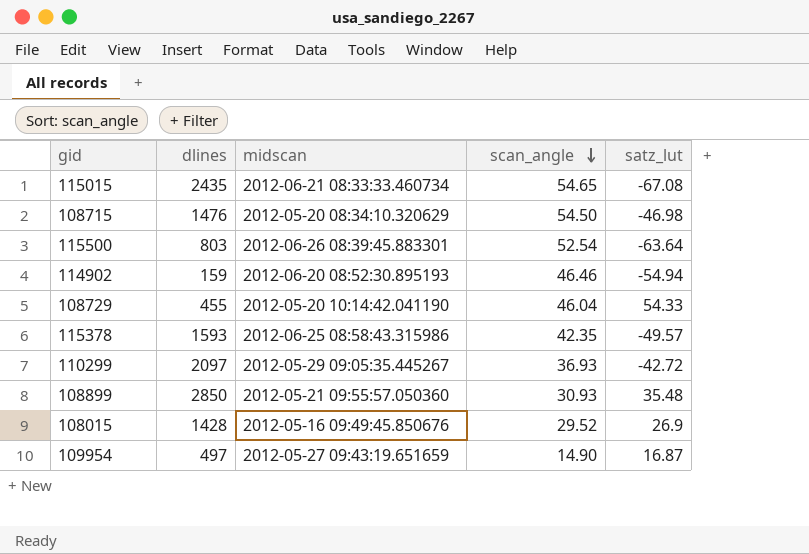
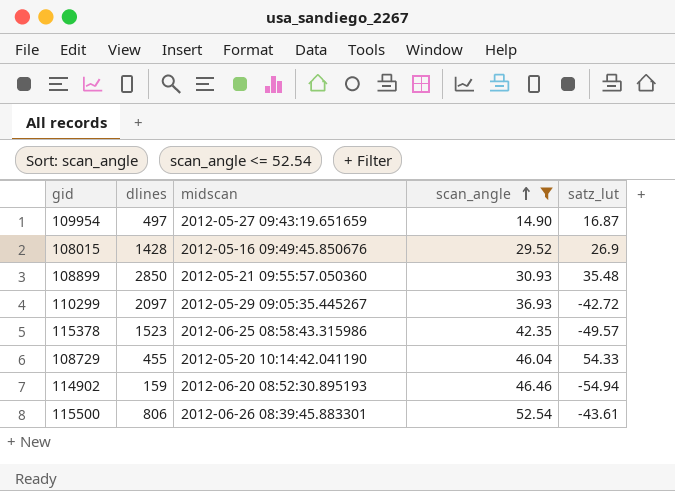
filter: none -> scan_angle <= 52.54
row order: scan_angle descending -> scan_angle ascending
115378 | dlines: 1593 -> 1523
115500 | dlines: 803 -> 806
115500 | satz_lut: -63.64 -> -43.61

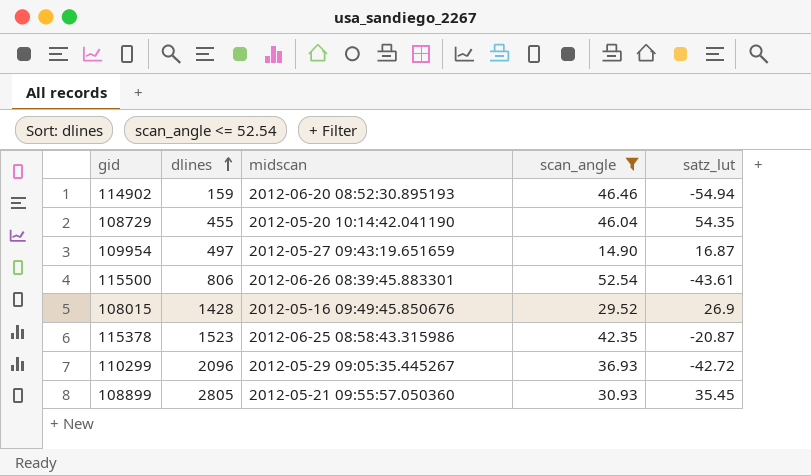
row order: scan_angle ascending -> dlines ascending
108729 | satz_lut: 54.33 -> 54.35
115378 | satz_lut: -49.57 -> -20.87
110299 | dlines: 2097 -> 2096
108899 | dlines: 2850 -> 2805
108899 | satz_lut: 35.48 -> 35.45

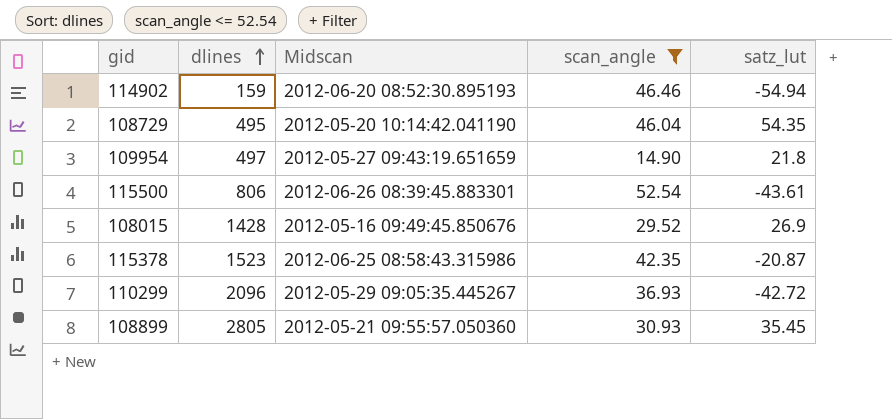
column name: midscan -> Midscan
108729 | dlines: 455 -> 495
109954 | satz_lut: 16.87 -> 21.8

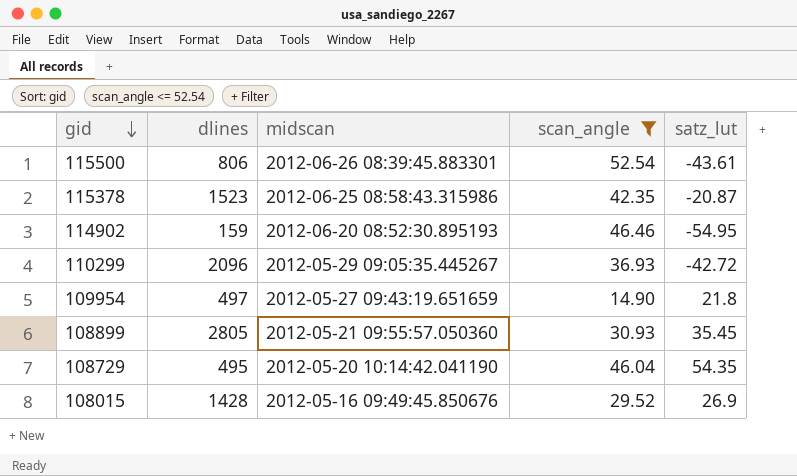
row order: dlines ascending -> gid descending
column name: Midscan -> midscan
114902 | satz_lut: -54.94 -> -54.95

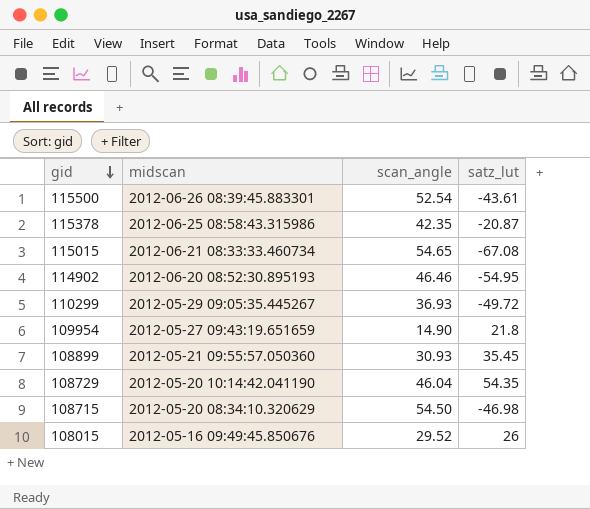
filter: scan_angle <= 52.54 -> none
column dlines | position: 2 -> none
110299 | satz_lut: -42.72 -> -49.72
108015 | satz_lut: 26.9 -> 26

